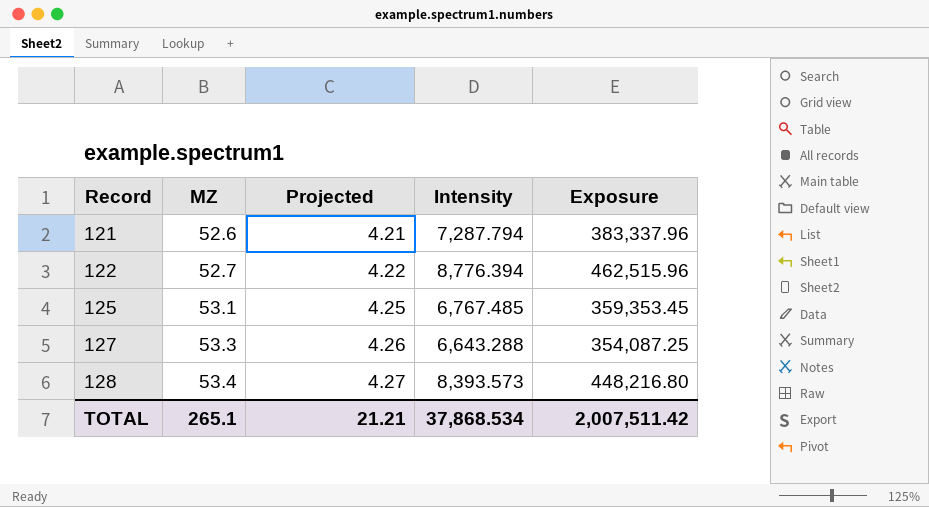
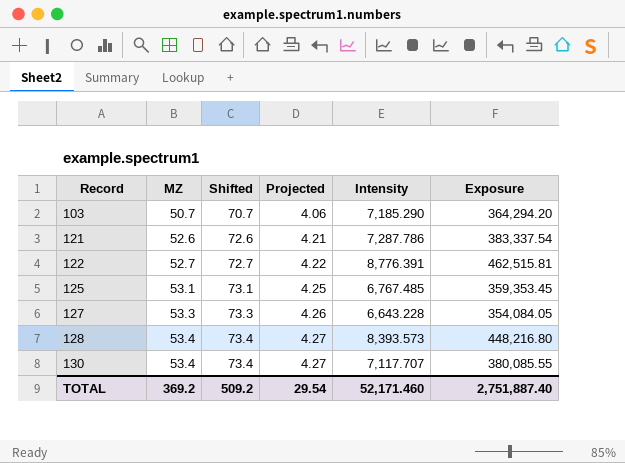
column Shifted | formula: none -> [MZ] + 20
row 103: none -> 50.7 | 70.7 | 4.06 | 7,185.290 | 364,294.20
121 | Intensity: 7,287.794 -> 7,287.786
121 | Exposure: 383,337.96 -> 383,337.54
122 | Intensity: 8,776.394 -> 8,776.391
122 | Exposure: 462,515.96 -> 462,515.81
127 | Intensity: 6,643.288 -> 6,643.228
127 | Exposure: 354,087.25 -> 354,084.05
row 130: none -> 53.4 | 73.4 | 4.27 | 7,117.707 | 380,085.55
TOTAL | MZ: 265.1 -> 369.2
TOTAL | Projected: 21.21 -> 29.54
TOTAL | Intensity: 37,868.534 -> 52,171.460
TOTAL | Exposure: 2,007,511.42 -> 2,751,887.40

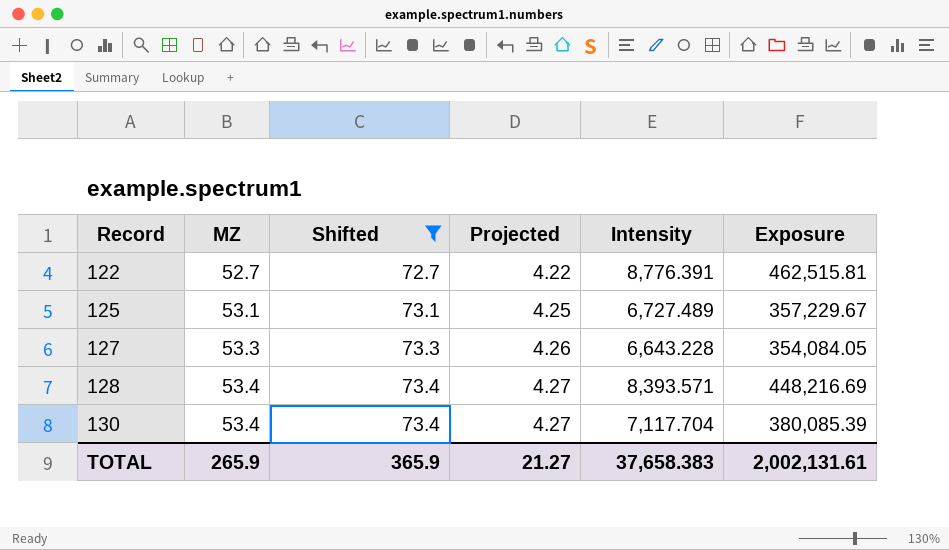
filter: none -> Shifted >= 72.7
125 | Intensity: 6,767.485 -> 6,727.489
125 | Exposure: 359,353.45 -> 357,229.67
128 | Intensity: 8,393.573 -> 8,393.571
128 | Exposure: 448,216.80 -> 448,216.69
130 | Intensity: 7,117.707 -> 7,117.704
130 | Exposure: 380,085.55 -> 380,085.39
TOTAL | MZ: 369.2 -> 265.9
TOTAL | Shifted: 509.2 -> 365.9
TOTAL | Projected: 29.54 -> 21.27
TOTAL | Intensity: 52,171.460 -> 37,658.383
TOTAL | Exposure: 2,751,887.40 -> 2,002,131.61

